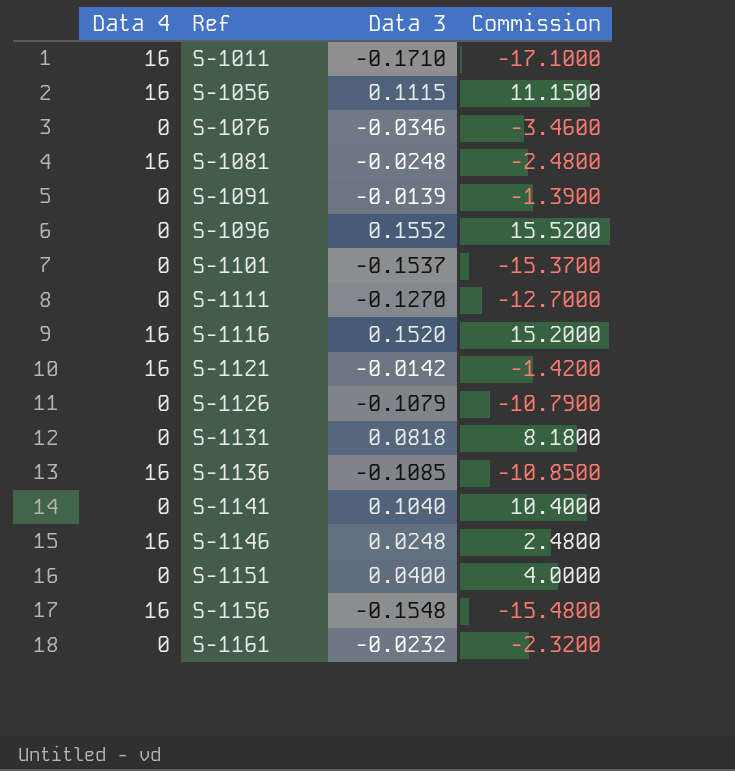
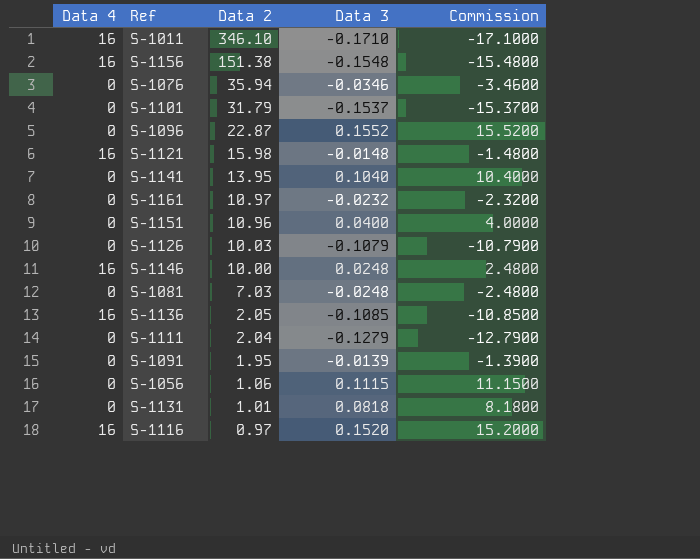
row order: Ref ascending -> Data 2 descending
column Data 2 | position: none -> 3
S-1121 | Data 3: -0.0142 -> -0.0148
S-1121 | Commission: -1.4200 -> -1.4800
S-1081 | Data 4: 16 -> 0
S-1111 | Data 3: -0.1270 -> -0.1279
S-1111 | Commission: -12.7000 -> -12.7900
S-1056 | Data 4: 16 -> 0

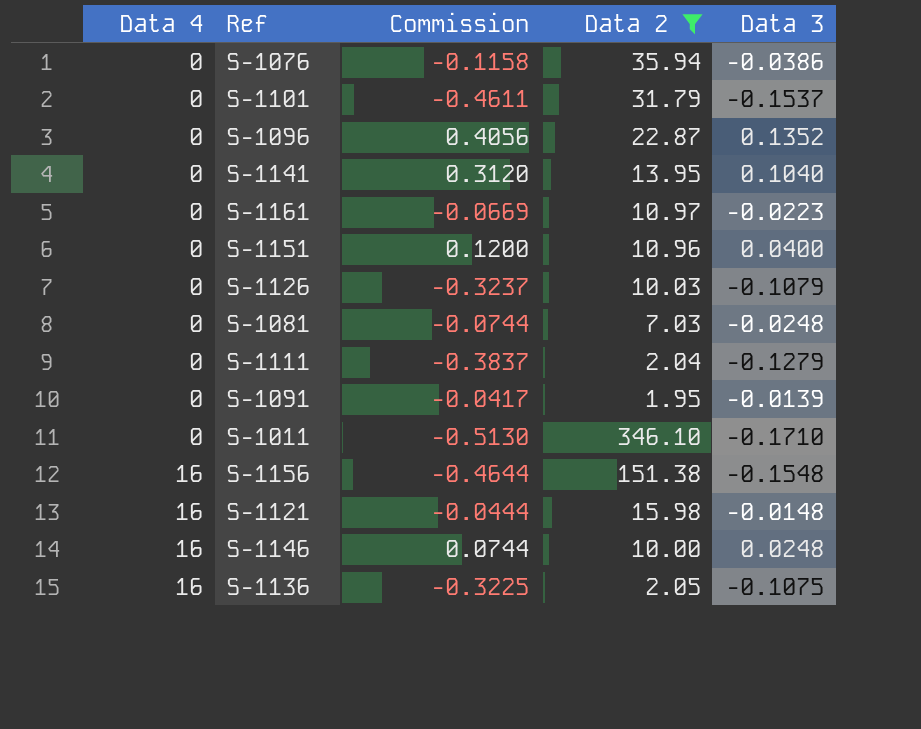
filter: none -> Data 2 >= 1.95
row order: Data 2 descending -> Data 4 ascending
column Commission | formula: [Data 3] * 100 -> [Data 3] * 3
column Commission | position: 5 -> 3
S-1076 | Data 3: -0.0346 -> -0.0386
S-1096 | Data 3: 0.1552 -> 0.1352
S-1161 | Data 3: -0.0232 -> -0.0223
S-1011 | Data 4: 16 -> 0
S-1136 | Data 3: -0.1085 -> -0.1075

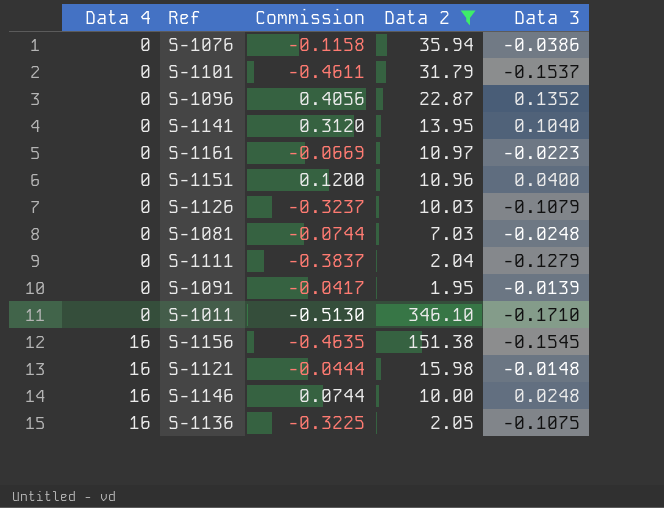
S-1156 | Commission: -0.4644 -> -0.4635
S-1156 | Data 3: -0.1548 -> -0.1545

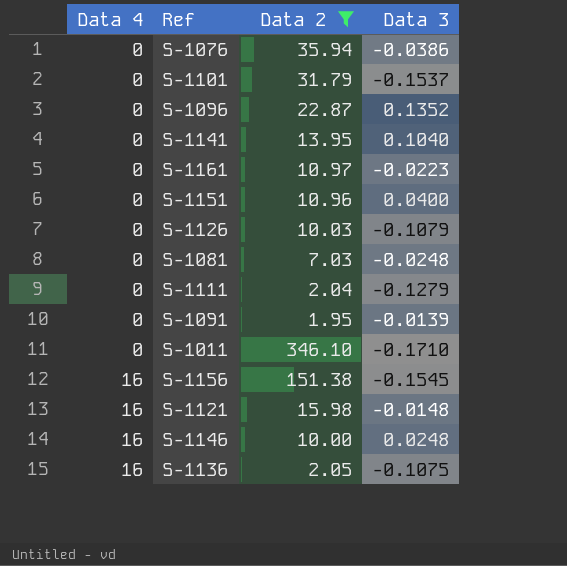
column Commission | formula: [Data 3] * 3 -> none

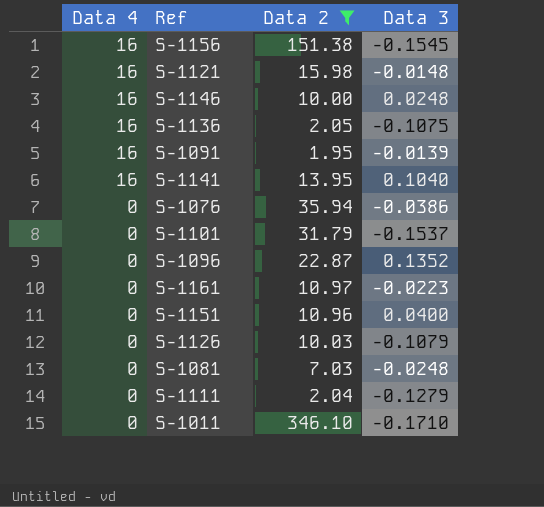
row order: Data 4 ascending -> Data 4 descending
S-1091 | Data 4: 0 -> 16
S-1141 | Data 4: 0 -> 16

